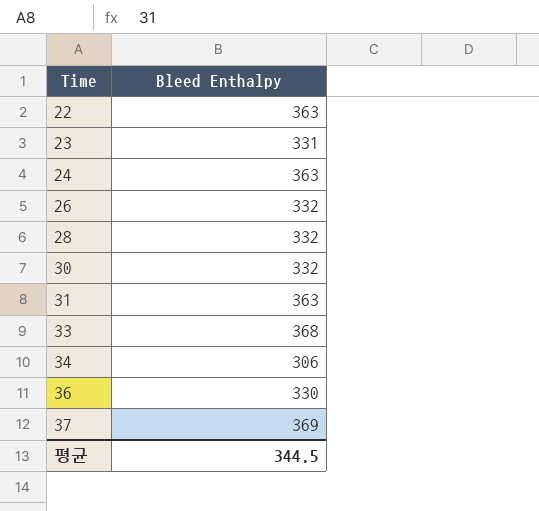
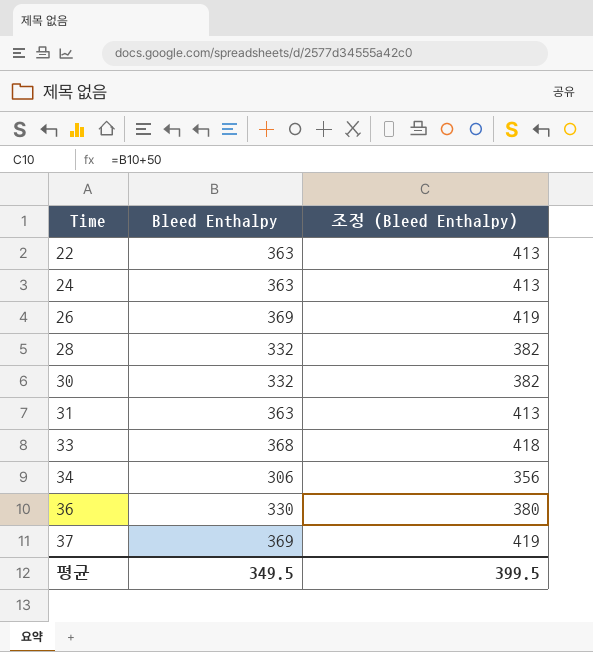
column 조정 (Bleed Enthalpy) | formula: none -> [Bleed Enthalpy] + 50
row 23: 331 -> none
26 | Bleed Enthalpy: 332 -> 369
평균 | Bleed Enthalpy: 344.5 -> 349.5

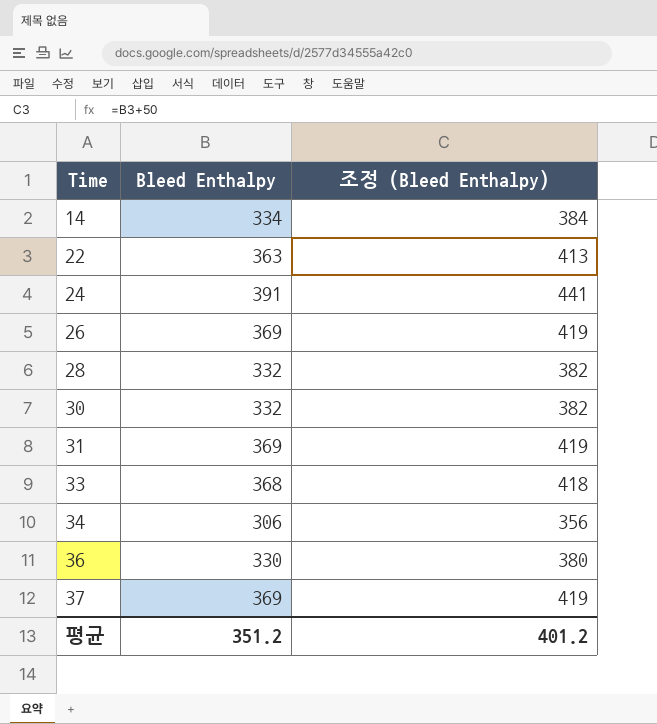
row 14: none -> 334 | 384
24 | Bleed Enthalpy: 363 -> 391
24 | 조정 (Bleed Enthalpy): 413 -> 441
31 | Bleed Enthalpy: 363 -> 369
31 | 조정 (Bleed Enthalpy): 413 -> 419
평균 | Bleed Enthalpy: 349.5 -> 351.2
평균 | 조정 (Bleed Enthalpy): 399.5 -> 401.2

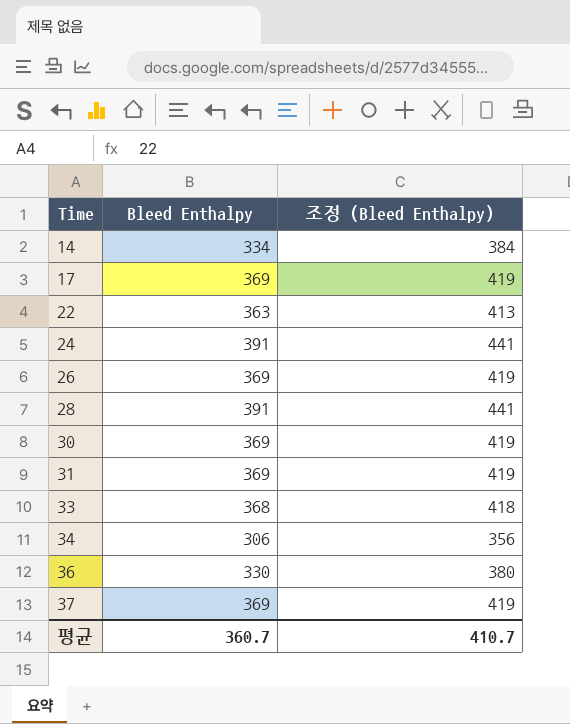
row 17: none -> 369 | 419
28 | Bleed Enthalpy: 332 -> 391
28 | 조정 (Bleed Enthalpy): 382 -> 441
30 | Bleed Enthalpy: 332 -> 369
30 | 조정 (Bleed Enthalpy): 382 -> 419
평균 | Bleed Enthalpy: 351.2 -> 360.7
평균 | 조정 (Bleed Enthalpy): 401.2 -> 410.7

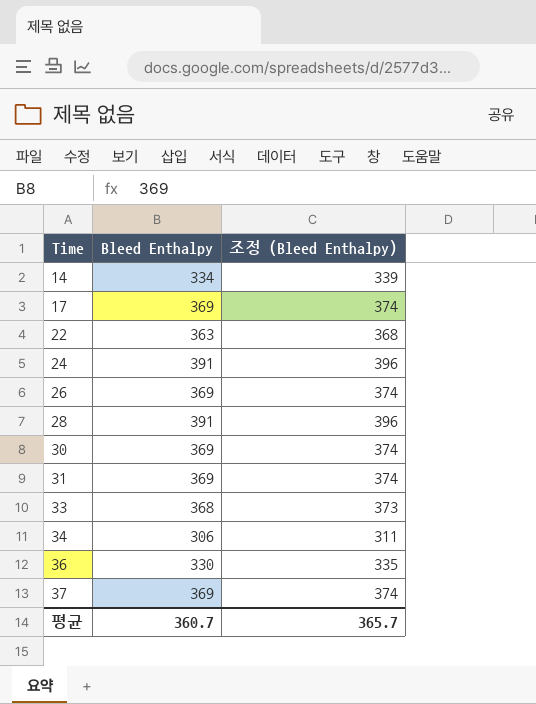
column 조정 (Bleed Enthalpy) | formula: [Bleed Enthalpy] + 50 -> [Bleed Enthalpy] + 5
평균 | 조정 (Bleed Enthalpy): 410.7 -> 365.7

